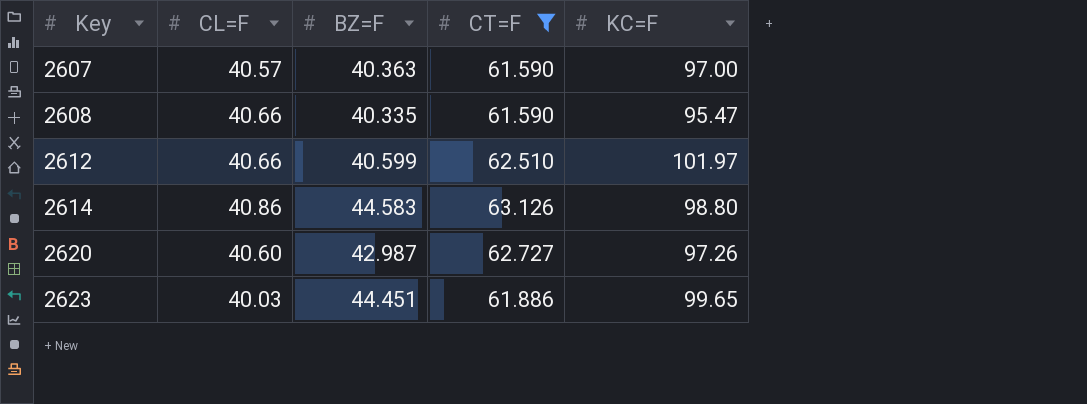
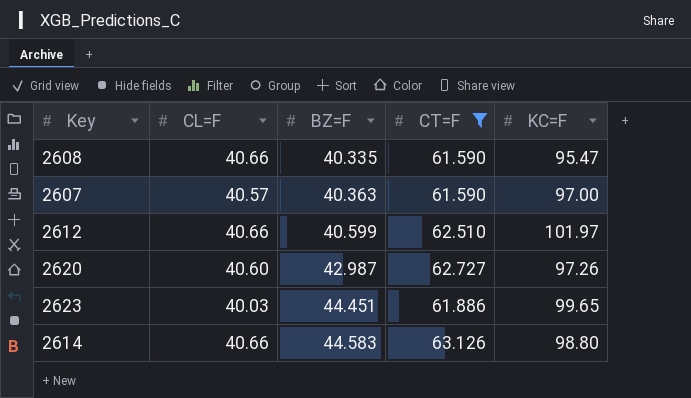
row order: Key ascending -> BZ=F ascending
2614 | CL=F: 40.86 -> 40.66

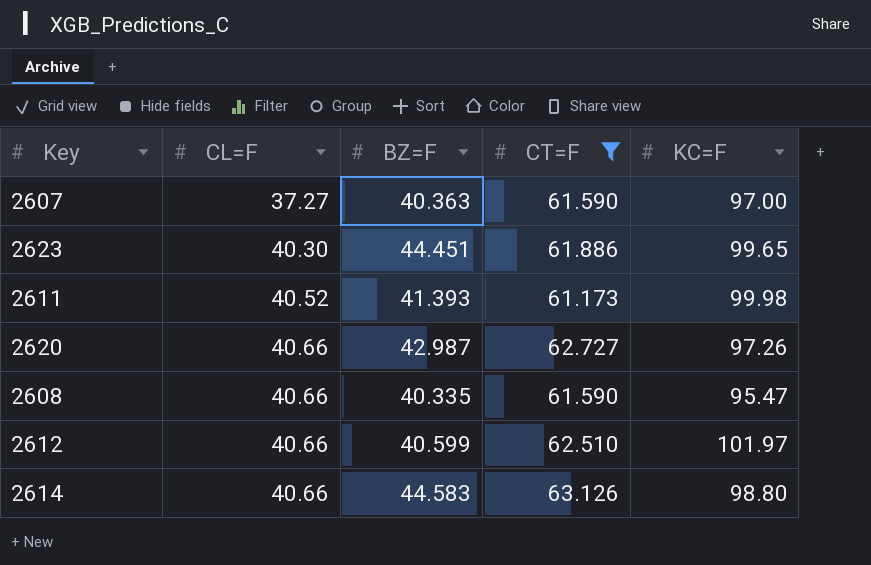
row order: BZ=F ascending -> CL=F ascending
2607 | CL=F: 40.57 -> 37.27
2623 | CL=F: 40.03 -> 40.30
row 2611: none -> 40.52 | 41.393 | 61.173 | 99.98
2620 | CL=F: 40.60 -> 40.66

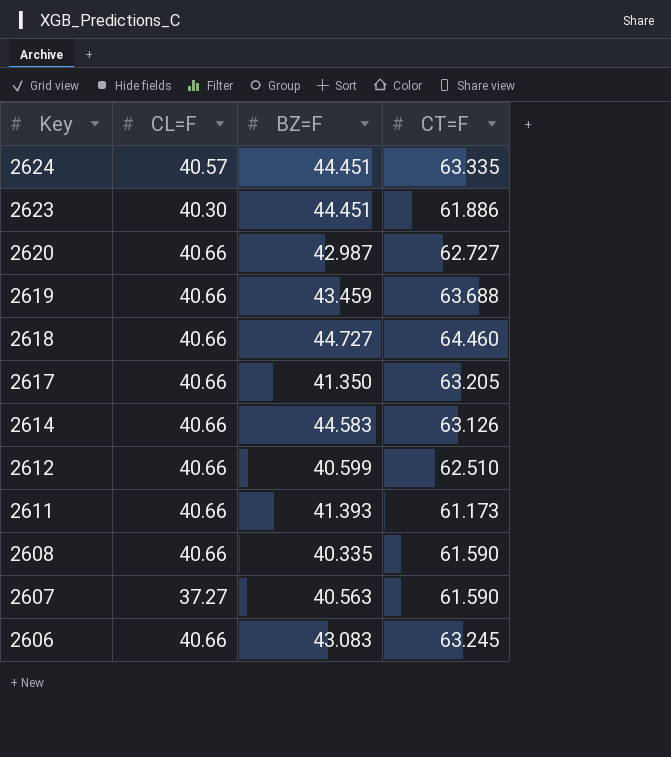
filter: CT=F <= 63.126 -> none
row order: CL=F ascending -> Key descending
column KC=F | position: 5 -> none
2611 | CL=F: 40.52 -> 40.66
2607 | BZ=F: 40.363 -> 40.563

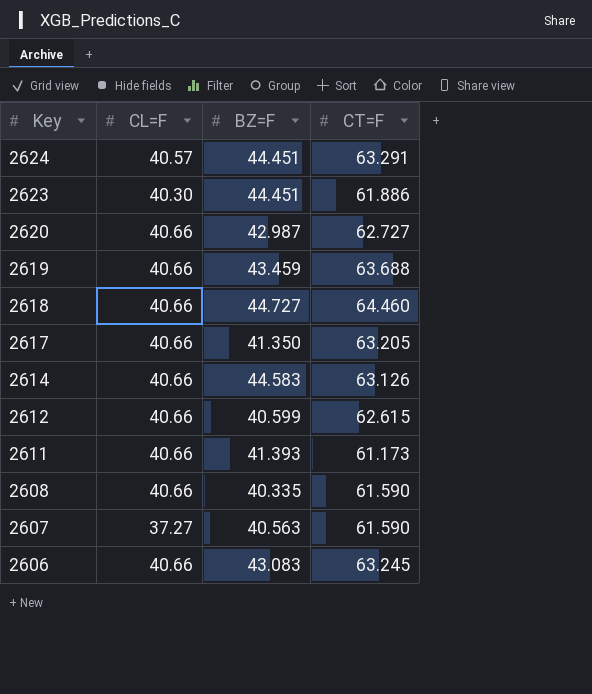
2624 | CT=F: 63.335 -> 63.291
2612 | CT=F: 62.510 -> 62.615

